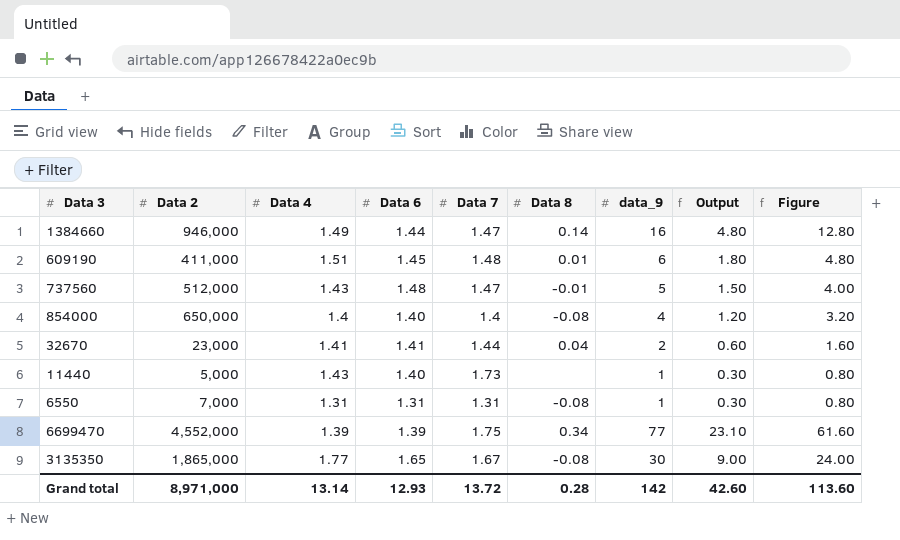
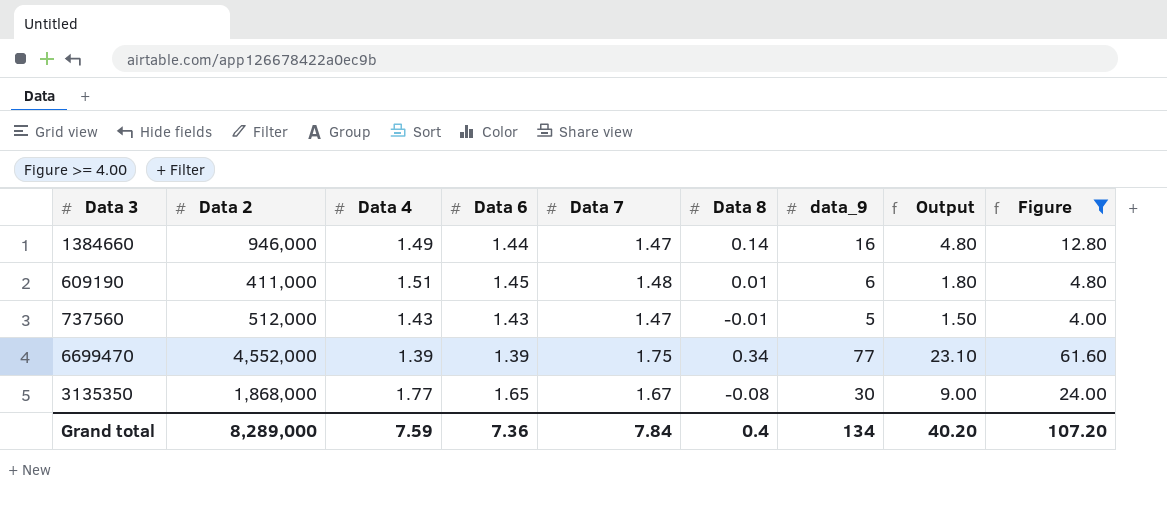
filter: none -> Figure >= 4.00
737560 | Data 6: 1.48 -> 1.43
3135350 | Data 2: 1,865,000 -> 1,868,000
Grand total | Data 2: 8,971,000 -> 8,289,000
Grand total | Data 4: 13.14 -> 7.59
Grand total | Data 6: 12.93 -> 7.36
Grand total | Data 7: 13.72 -> 7.84
Grand total | Data 8: 0.28 -> 0.4
Grand total | data_9: 142 -> 134
Grand total | Output: 42.60 -> 40.20
Grand total | Figure: 113.60 -> 107.20

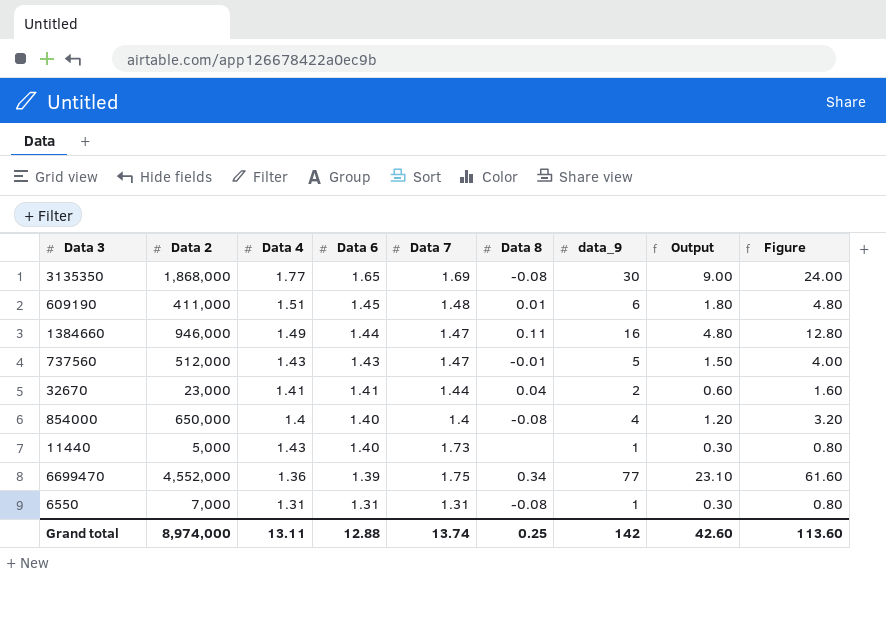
filter: Figure >= 4.00 -> none
row order: none -> Data 6 descending
3135350 | Data 7: 1.67 -> 1.69
1384660 | Data 8: 0.14 -> 0.11
6699470 | Data 4: 1.39 -> 1.36
Grand total | Data 2: 8,289,000 -> 8,974,000
Grand total | Data 4: 7.59 -> 13.11
Grand total | Data 6: 7.36 -> 12.88
Grand total | Data 7: 7.84 -> 13.74
Grand total | Data 8: 0.4 -> 0.25
Grand total | data_9: 134 -> 142
Grand total | Output: 40.20 -> 42.60
Grand total | Figure: 107.20 -> 113.60

